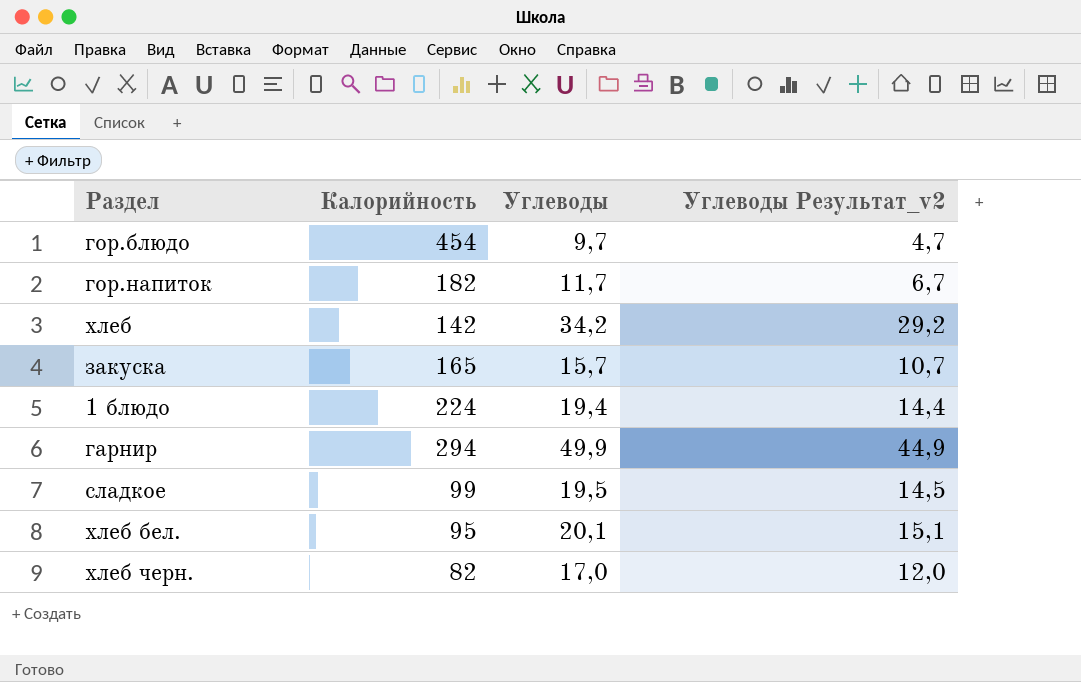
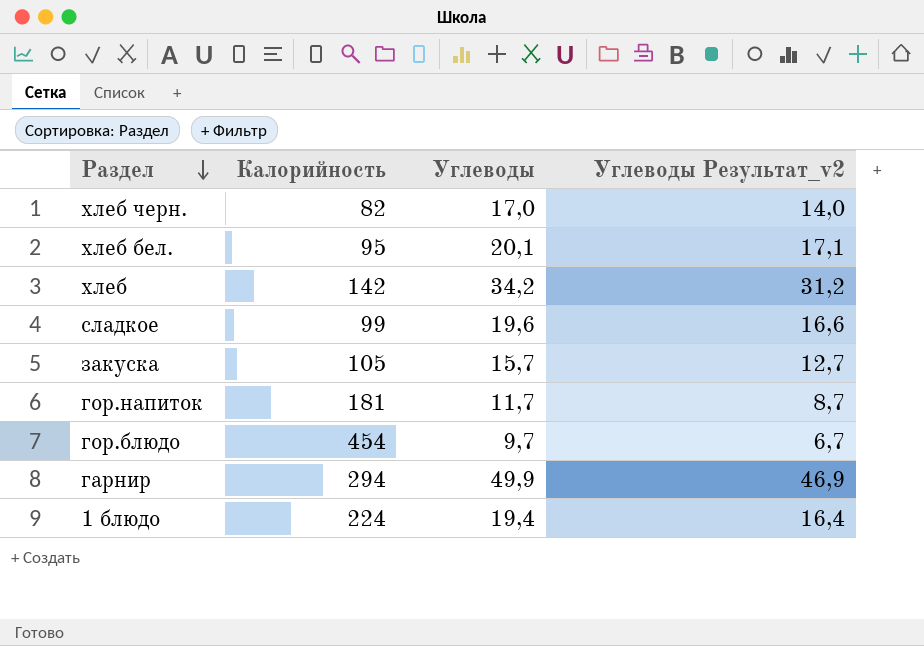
row order: none -> Раздел descending
column Углеводы Результат_v2 | formula: [Углеводы] - 5 -> [Углеводы] - 3
сладкое | Углеводы: 19,5 -> 19,6
закуска | Калорийность: 165 -> 105
гор.напиток | Калорийность: 182 -> 181

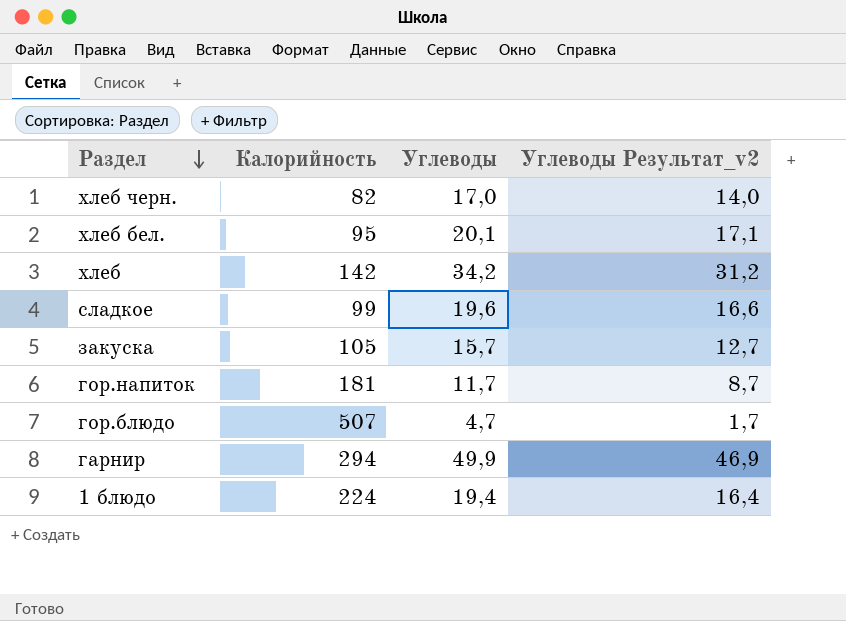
гор.блюдо | Калорийность: 454 -> 507
гор.блюдо | Углеводы: 9,7 -> 4,7
гор.блюдо | Углеводы Результат_v2: 6,7 -> 1,7

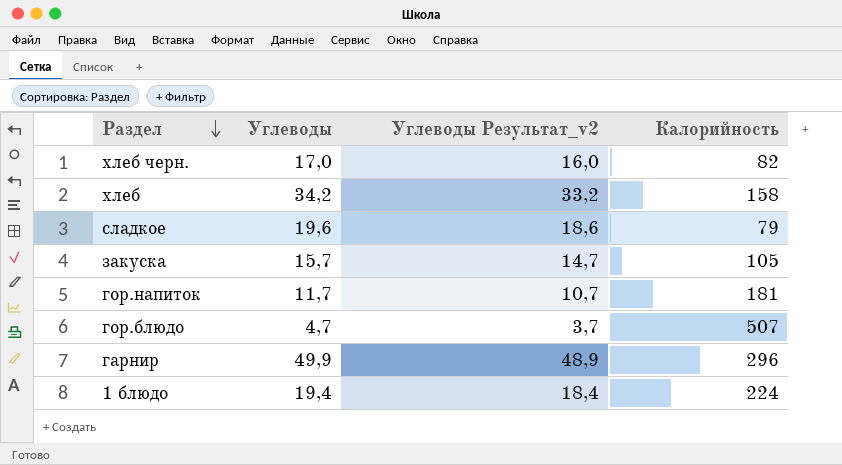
column Углеводы Результат_v2 | formula: [Углеводы] - 3 -> [Углеводы] - 1
column Калорийность | position: 2 -> 4
row хлеб бел.: 95 | 20,1 | 17,1 -> none
хлеб | Калорийность: 142 -> 158
сладкое | Калорийность: 99 -> 79
гарнир | Калорийность: 294 -> 296

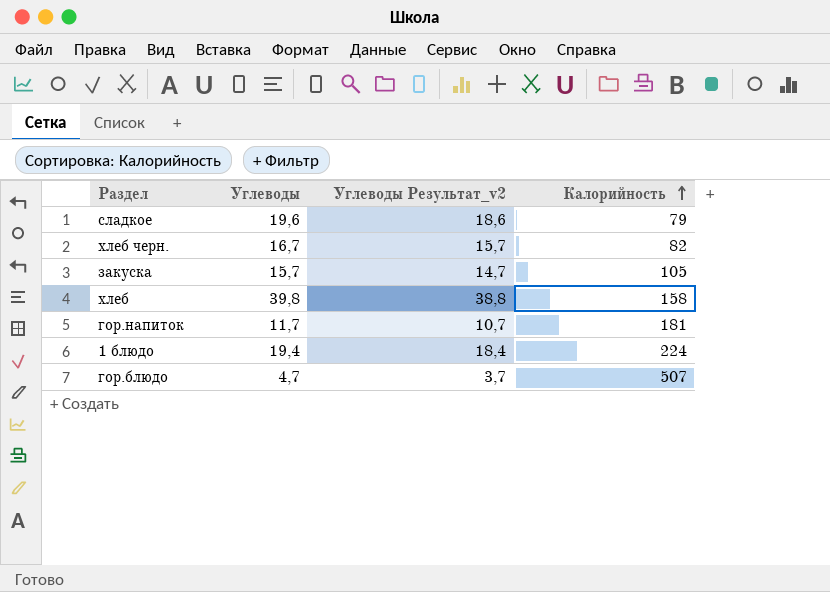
row order: Раздел descending -> Калорийность ascending
row гарнир: 49,9 | 48,9 | 296 -> none
хлеб черн. | Углеводы: 17,0 -> 16,7
хлеб черн. | Углеводы Результат_v2: 16,0 -> 15,7
хлеб | Углеводы: 34,2 -> 39,8
хлеб | Углеводы Результат_v2: 33,2 -> 38,8

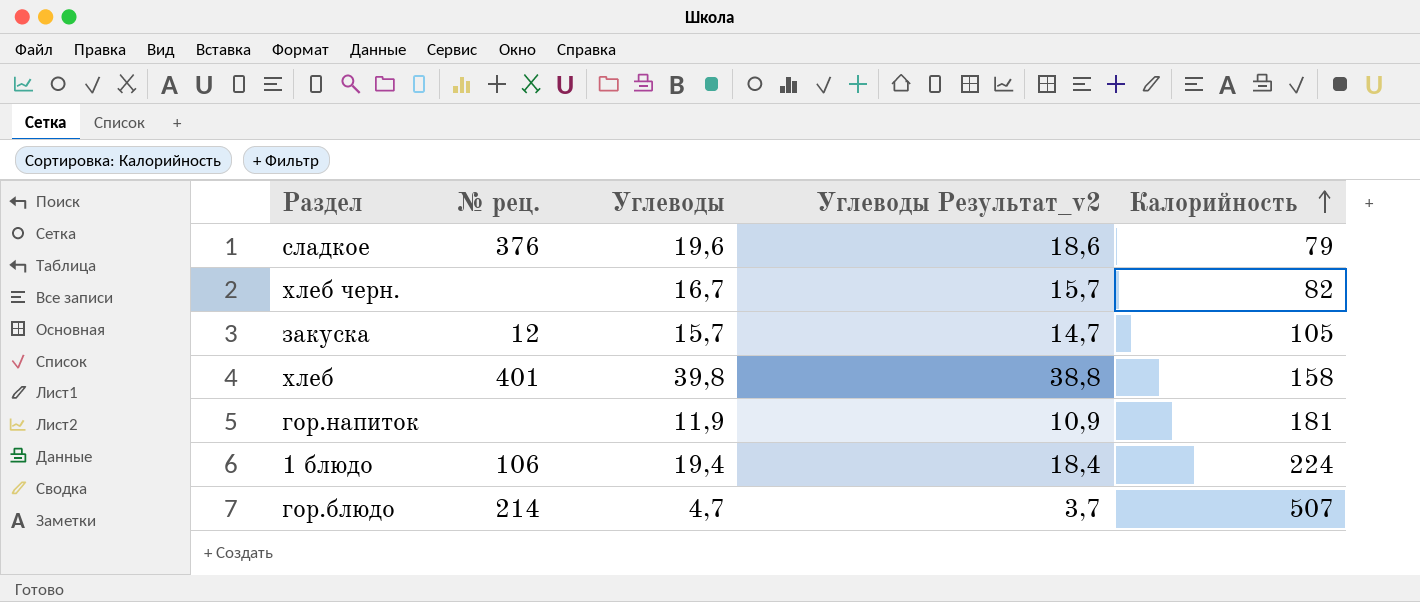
column № рец. | position: none -> 2
гор.напиток | Углеводы: 11,7 -> 11,9
гор.напиток | Углеводы Результат_v2: 10,7 -> 10,9

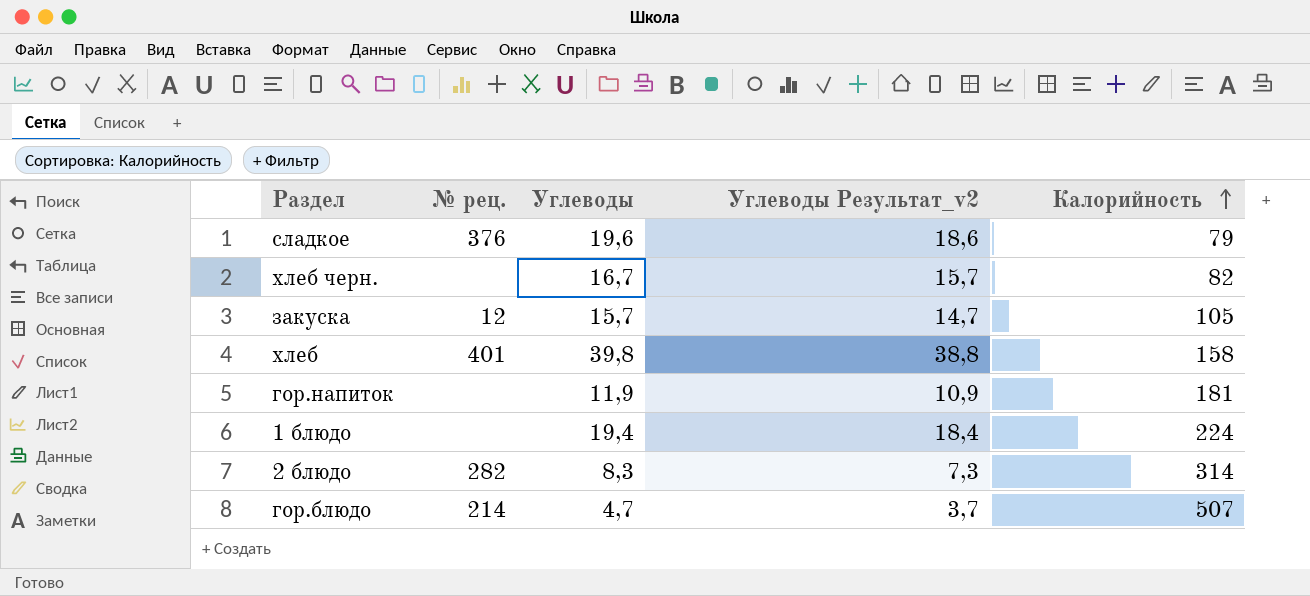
1 блюдо | № рец.: 106 -> none
row 2 блюдо: none -> 282 | 8,3 | 7,3 | 314

